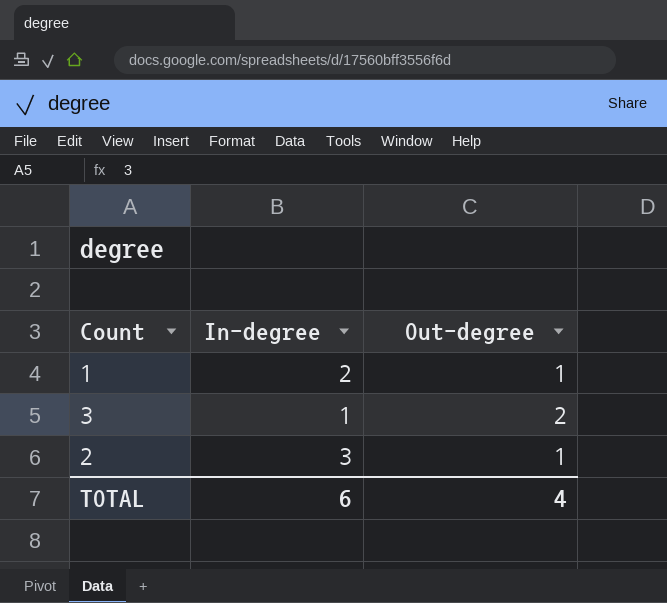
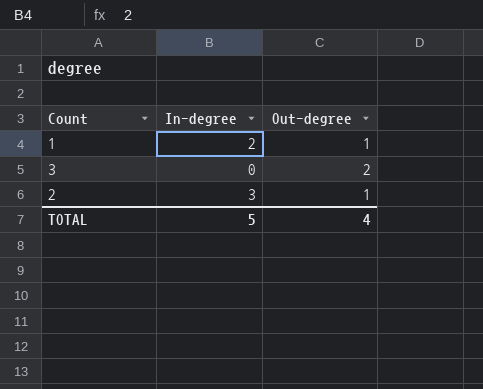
3 | In-degree: 1 -> 0
TOTAL | In-degree: 6 -> 5

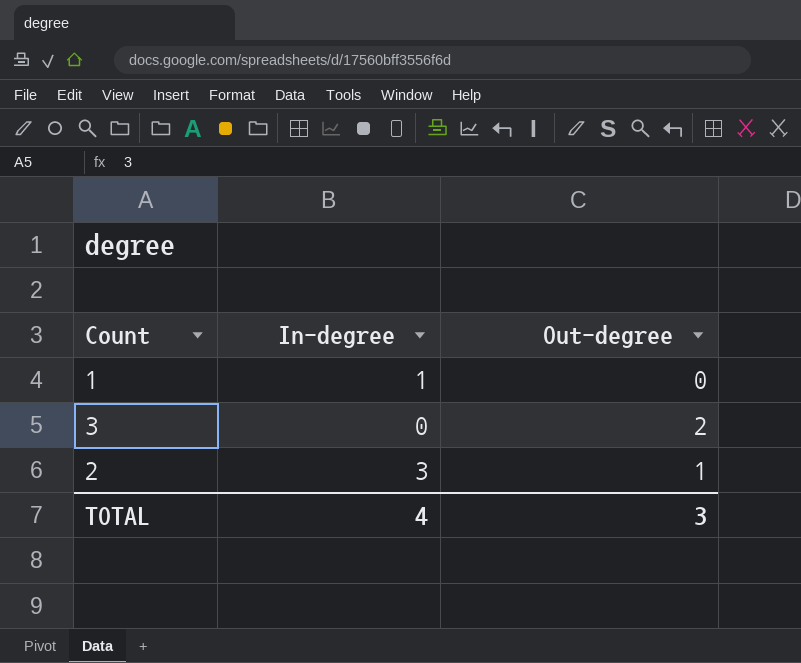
1 | In-degree: 2 -> 1
1 | Out-degree: 1 -> 0
TOTAL | In-degree: 5 -> 4
TOTAL | Out-degree: 4 -> 3

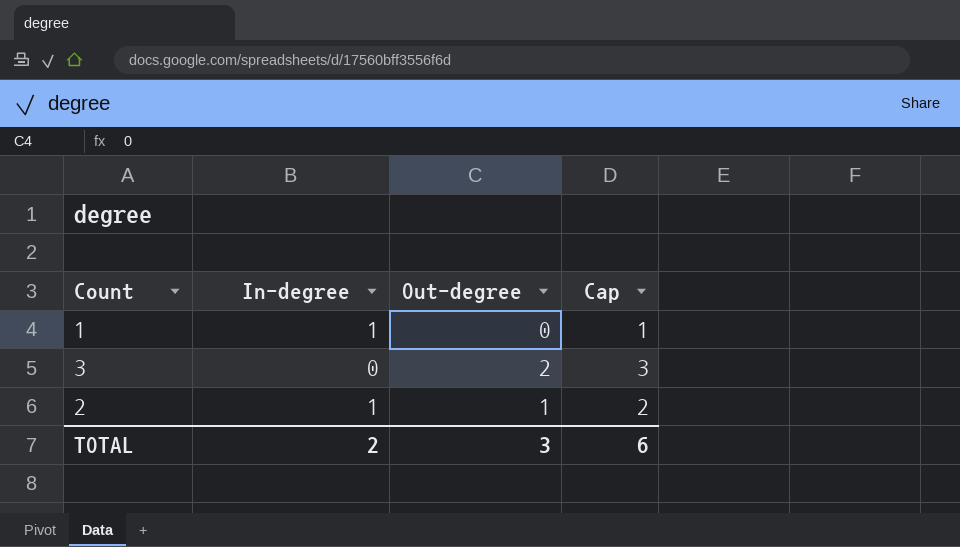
column Cap | formula: none -> [Out-degree] + 1
2 | In-degree: 3 -> 1
TOTAL | In-degree: 4 -> 2

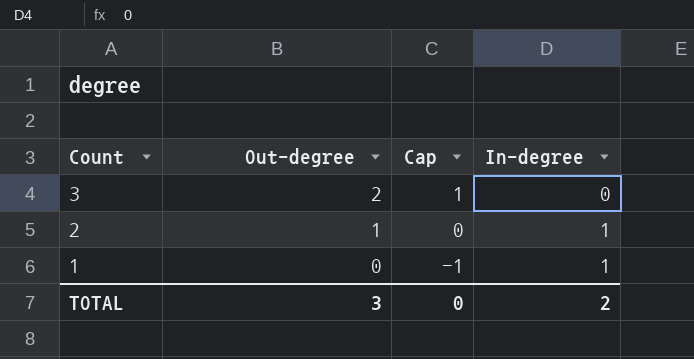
row order: none -> Count descending
column Cap | formula: [Out-degree] + 1 -> [Out-degree] - 1
column In-degree | position: 2 -> 4
TOTAL | Cap: 6 -> 0

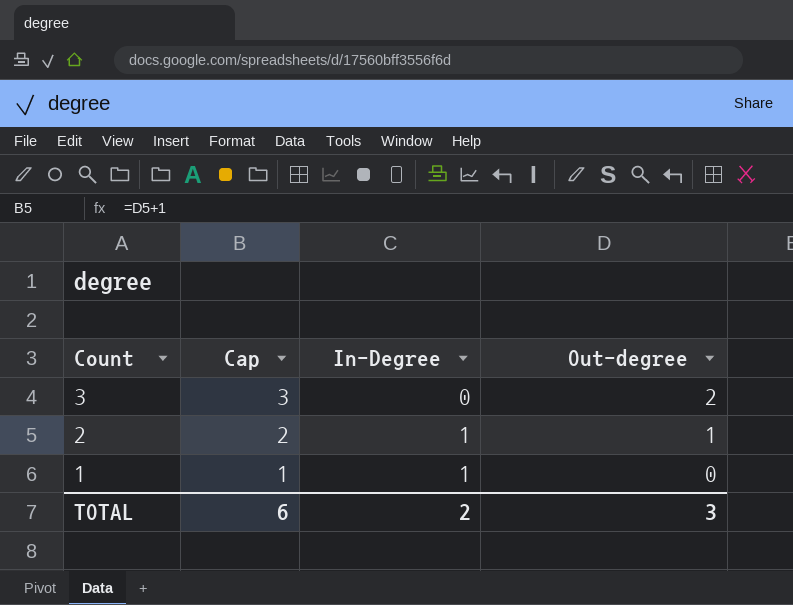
column Cap | formula: [Out-degree] - 1 -> [Out-degree] + 1
column name: In-degree -> In-Degree
column Out-degree | position: 2 -> 4
TOTAL | Cap: 0 -> 6

